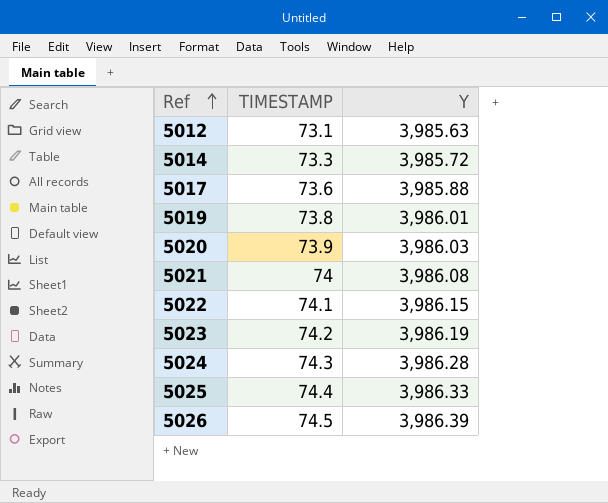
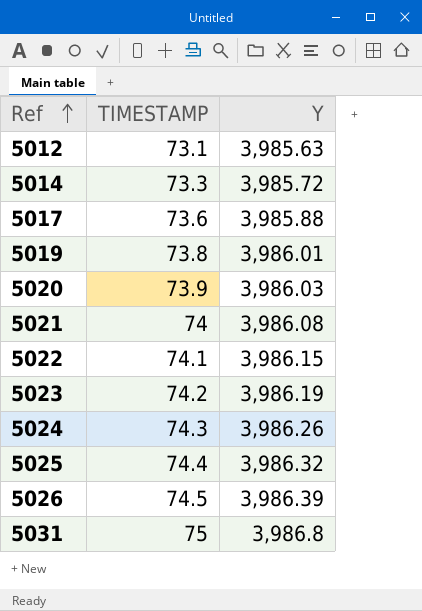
5024 | Y: 3,986.28 -> 3,986.26
5025 | Y: 3,986.33 -> 3,986.32
row 5031: none -> 75 | 3,986.8

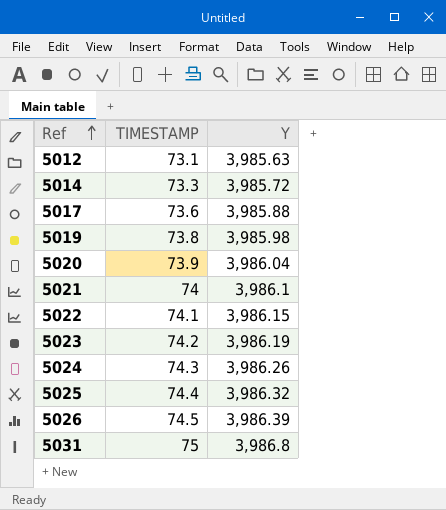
5019 | Y: 3,986.01 -> 3,985.98
5020 | Y: 3,986.03 -> 3,986.04
5021 | Y: 3,986.08 -> 3,986.1

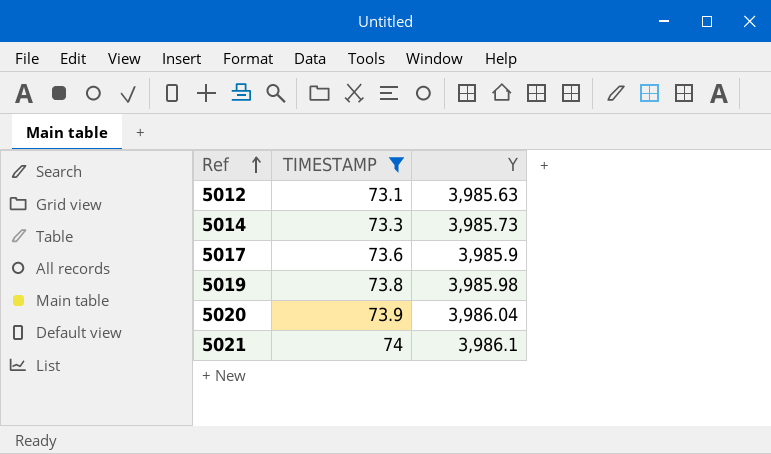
filter: none -> TIMESTAMP <= 74
5014 | Y: 3,985.72 -> 3,985.73
5017 | Y: 3,985.88 -> 3,985.9

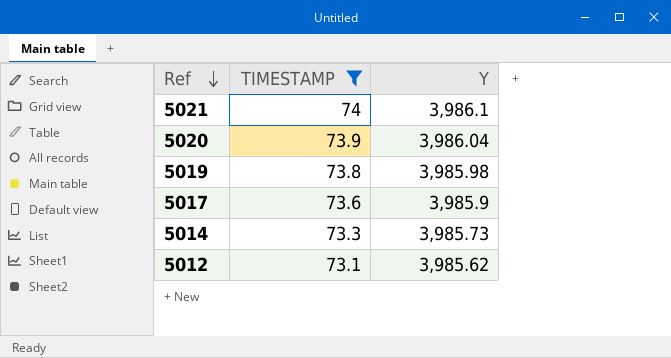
row order: Ref ascending -> Ref descending
5012 | Y: 3,985.63 -> 3,985.62

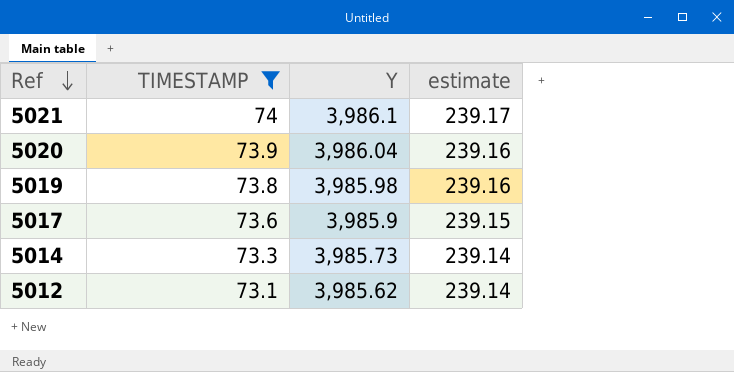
column estimate | formula: none -> [Y] * 0.06

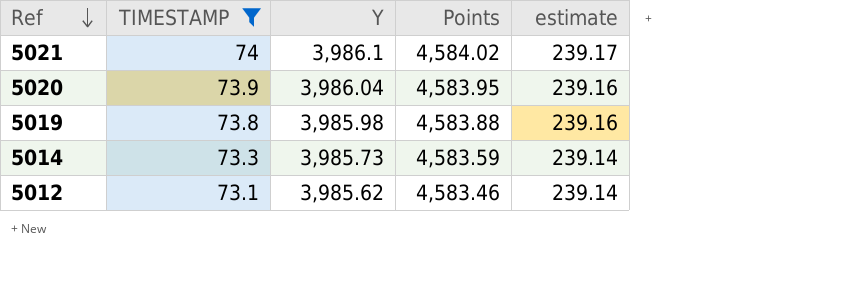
column Points | formula: none -> [Y] * 1.15
row 5017: 73.6 | 3,985.9 | 239.15 -> none

